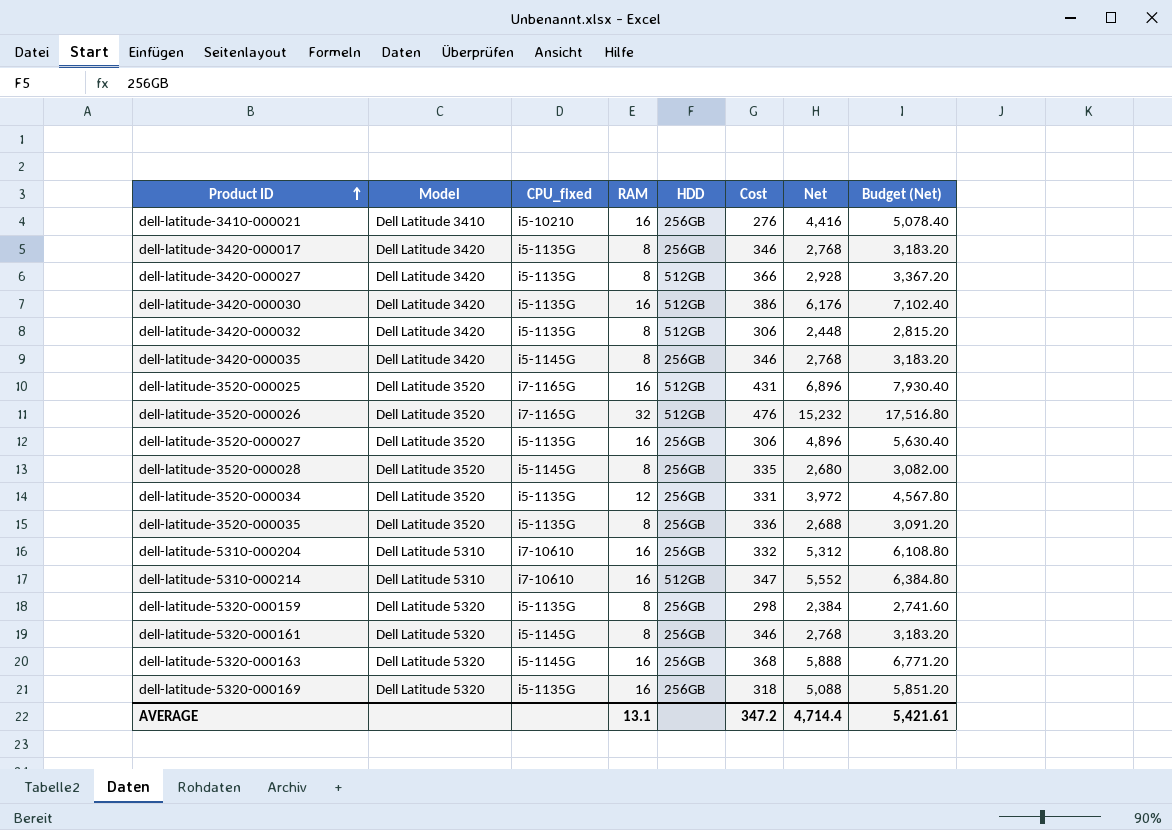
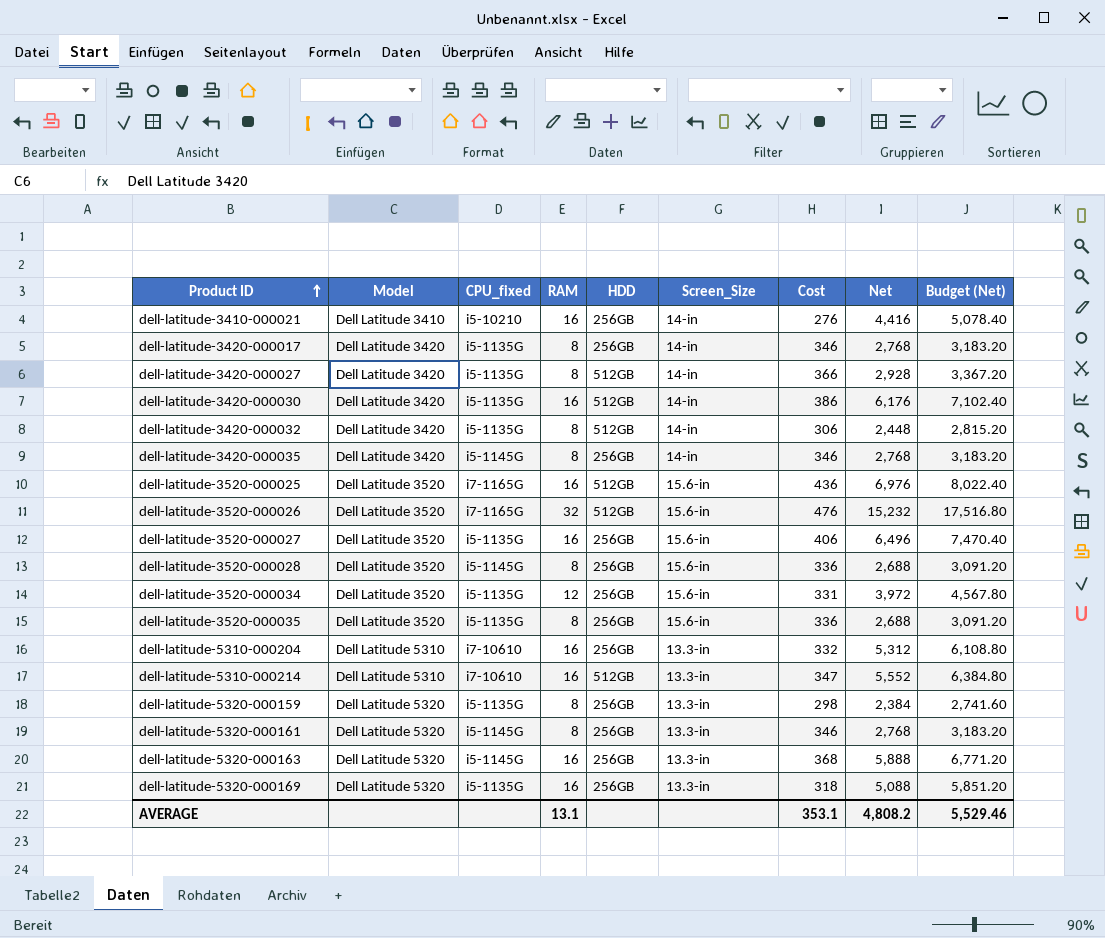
column Screen_Size | position: none -> 6
dell-latitude-3520-000025 | Cost: 431 -> 436
dell-latitude-3520-000025 | Net: 6,896 -> 6,976
dell-latitude-3520-000025 | Budget (Net): 7,930.40 -> 8,022.40
dell-latitude-3520-000027 | Cost: 306 -> 406
dell-latitude-3520-000027 | Net: 4,896 -> 6,496
dell-latitude-3520-000027 | Budget (Net): 5,630.40 -> 7,470.40
dell-latitude-3520-000028 | Cost: 335 -> 336
dell-latitude-3520-000028 | Net: 2,680 -> 2,688
dell-latitude-3520-000028 | Budget (Net): 3,082.00 -> 3,091.20
AVERAGE | Cost: 347.2 -> 353.1
AVERAGE | Net: 4,714.4 -> 4,808.2
AVERAGE | Budget (Net): 5,421.61 -> 5,529.46

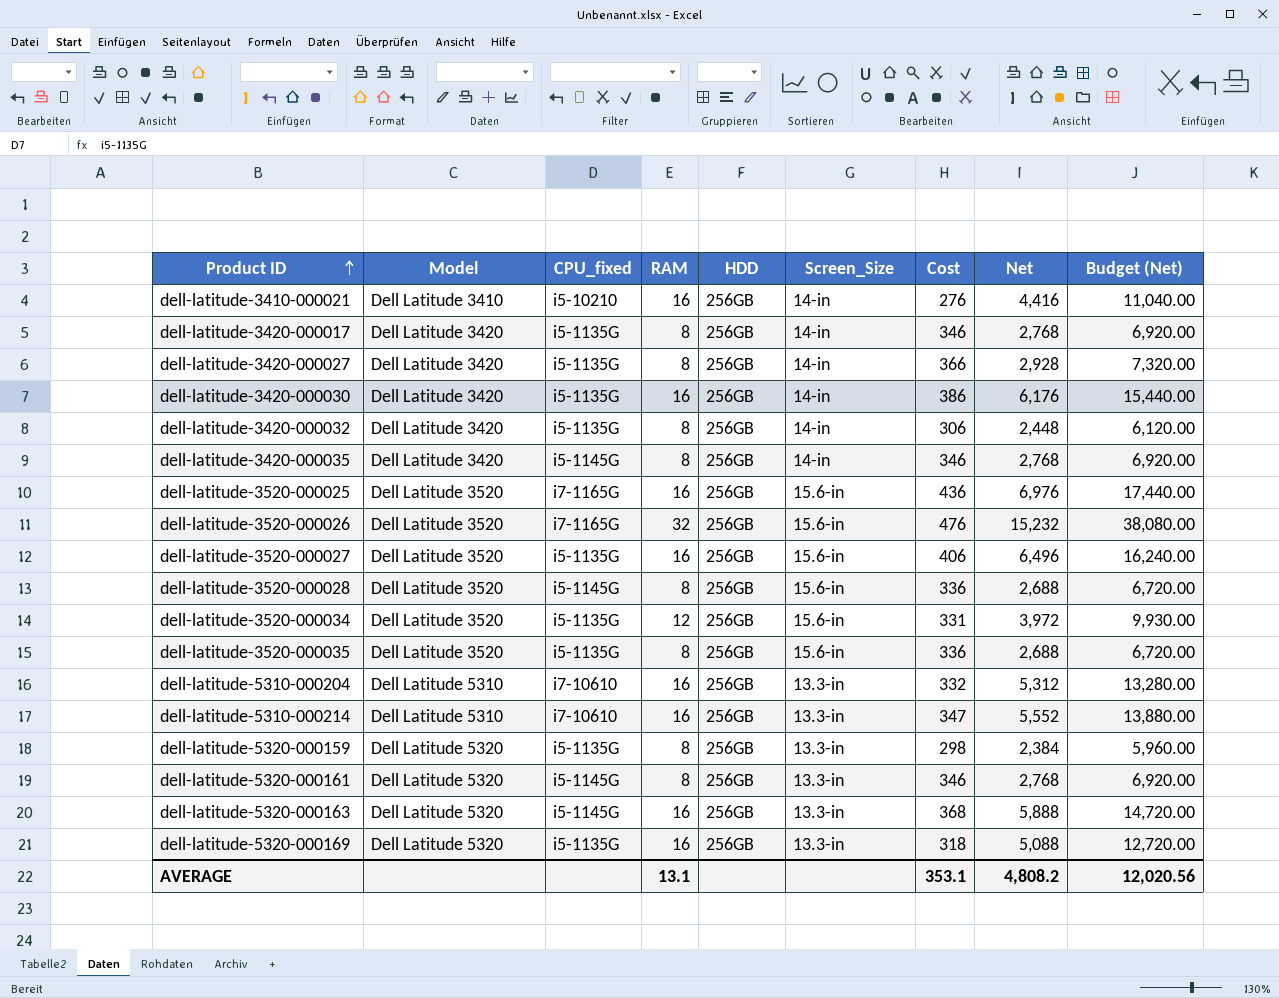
column Budget (Net) | formula: [Net] * 1.15 -> [Net] * 2.5
dell-latitude-3420-000027 | HDD: 512GB -> 256GB
dell-latitude-3420-000030 | HDD: 512GB -> 256GB
dell-latitude-3420-000032 | HDD: 512GB -> 256GB
dell-latitude-3520-000025 | HDD: 512GB -> 256GB
dell-latitude-3520-000026 | HDD: 512GB -> 256GB
dell-latitude-5310-000214 | HDD: 512GB -> 256GB
AVERAGE | Budget (Net): 5,529.46 -> 12,020.56

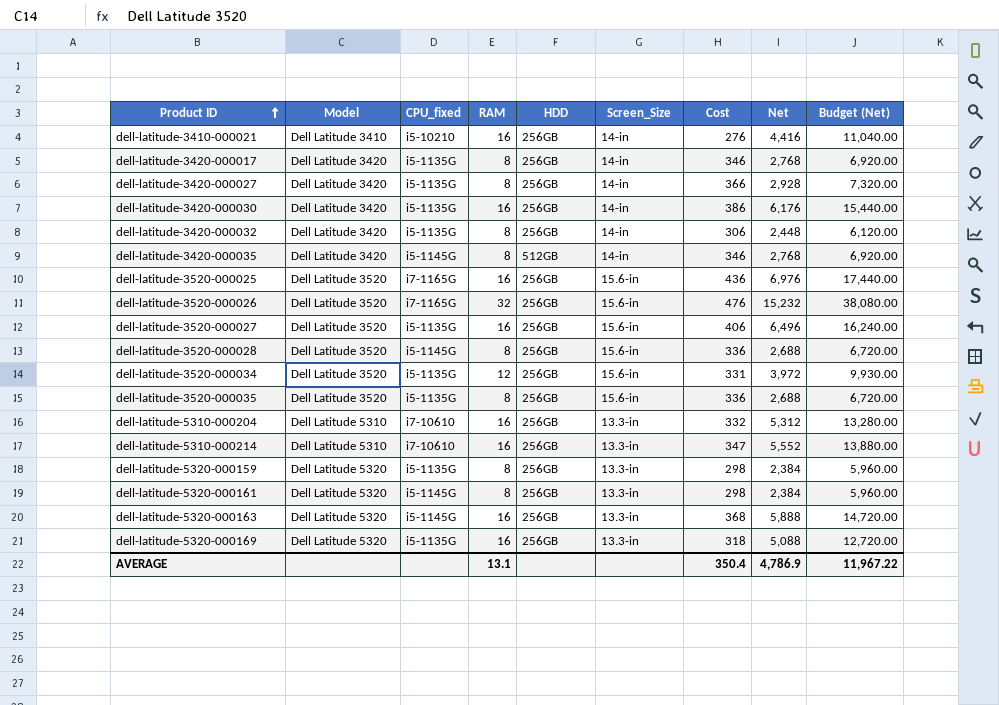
dell-latitude-3420-000035 | HDD: 256GB -> 512GB
dell-latitude-5320-000161 | Cost: 346 -> 298
dell-latitude-5320-000161 | Net: 2,768 -> 2,384
dell-latitude-5320-000161 | Budget (Net): 6,920.00 -> 5,960.00
AVERAGE | Cost: 353.1 -> 350.4
AVERAGE | Net: 4,808.2 -> 4,786.9
AVERAGE | Budget (Net): 12,020.56 -> 11,967.22

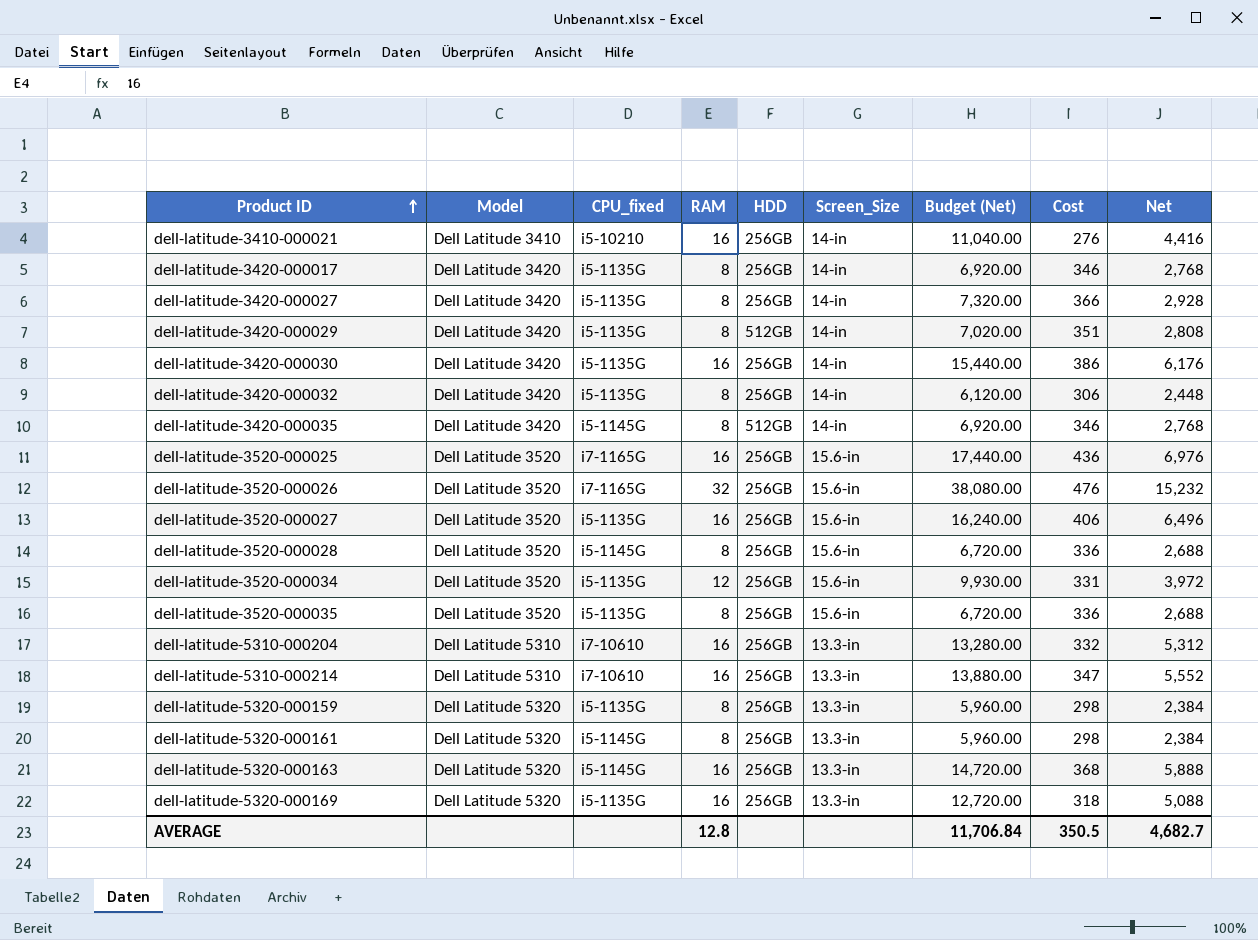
column Budget (Net) | position: 9 -> 7
row dell-latitude-3420-000029: none -> Dell Latitude 3420 | i5-1135G | 8 | 512GB | 14-in | 7,020.00 | 351 | 2,808
AVERAGE | RAM: 13.1 -> 12.8
AVERAGE | Budget (Net): 11,967.22 -> 11,706.84
AVERAGE | Cost: 350.4 -> 350.5
AVERAGE | Net: 4,786.9 -> 4,682.7

